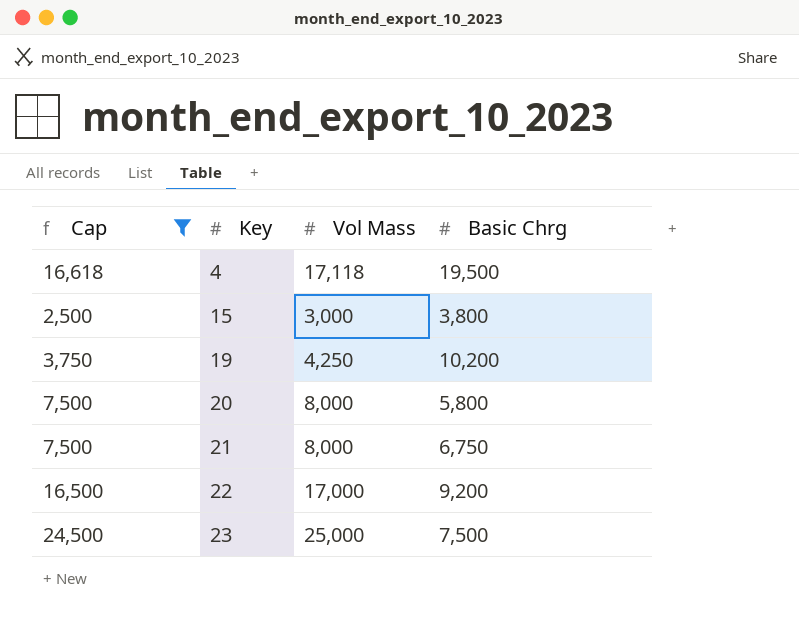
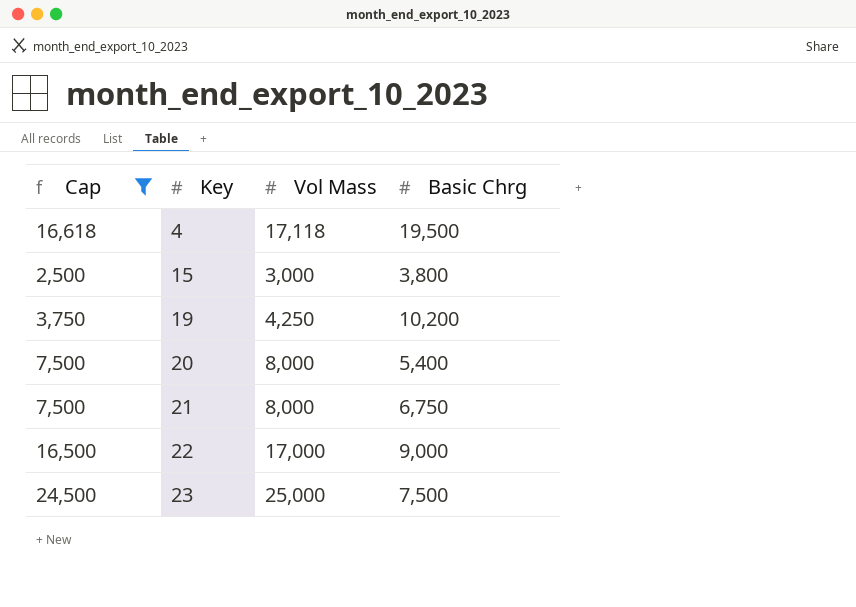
20 | Basic Chrg: 5,800 -> 5,400
22 | Basic Chrg: 9,200 -> 9,000

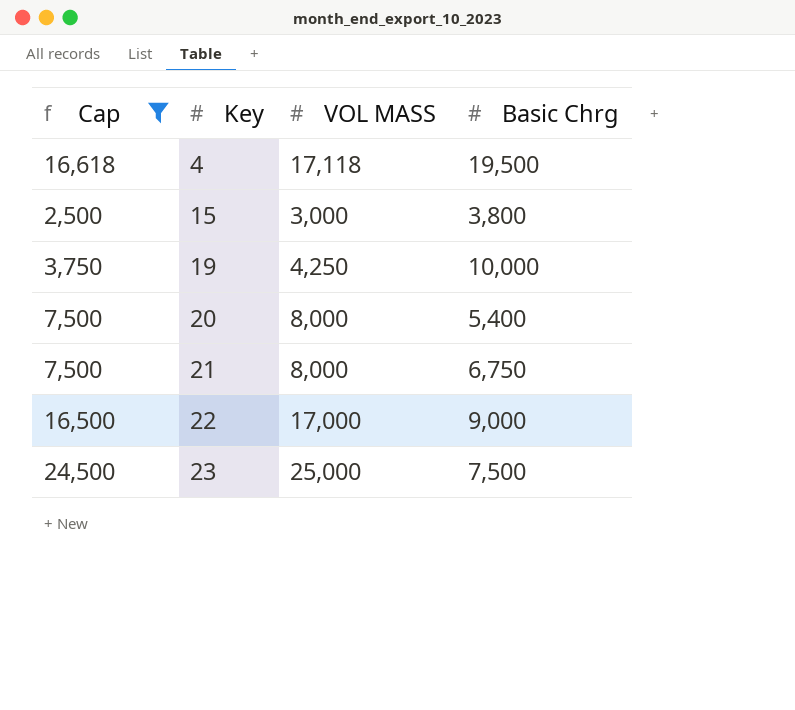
column name: Vol Mass -> VOL MASS
19 | Basic Chrg: 10,200 -> 10,000

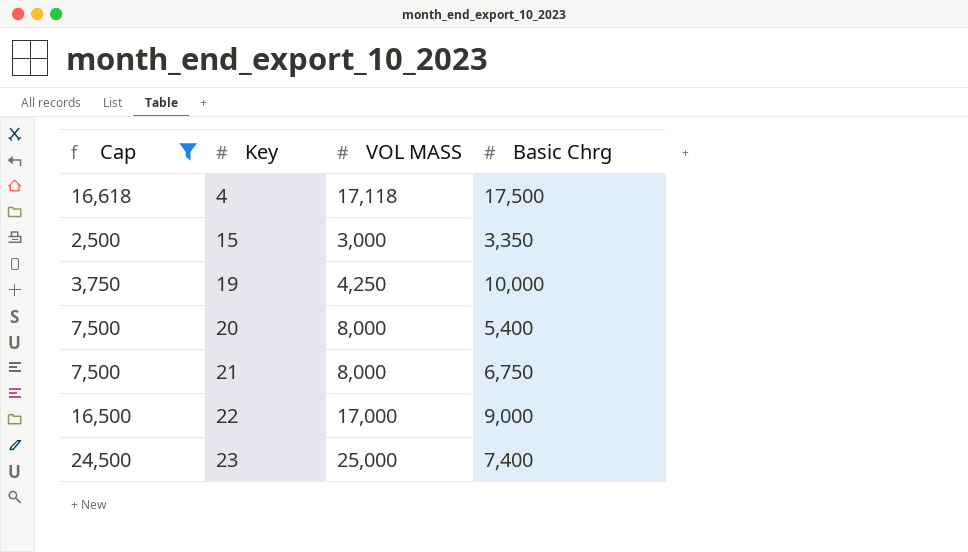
4 | Basic Chrg: 19,500 -> 17,500
15 | Basic Chrg: 3,800 -> 3,350
23 | Basic Chrg: 7,500 -> 7,400

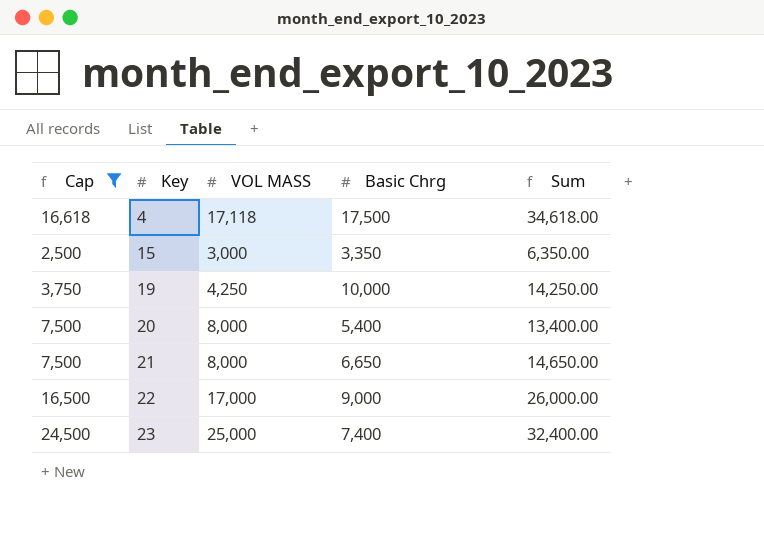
column Sum | formula: none -> [VOL MASS] + [Basic Chrg]
21 | Basic Chrg: 6,750 -> 6,650

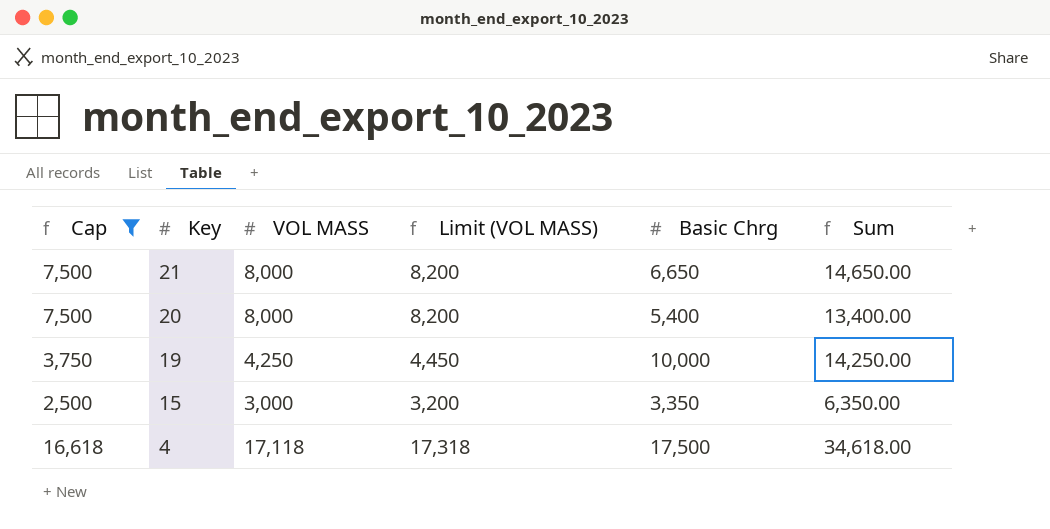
row order: Key ascending -> Key descending
column Limit (VOL MASS) | formula: none -> [VOL MASS] + 200
row 22: 16,500 | 17,000 | 9,000 | 26,000.00 -> none
row 23: 24,500 | 25,000 | 7,400 | 32,400.00 -> none

